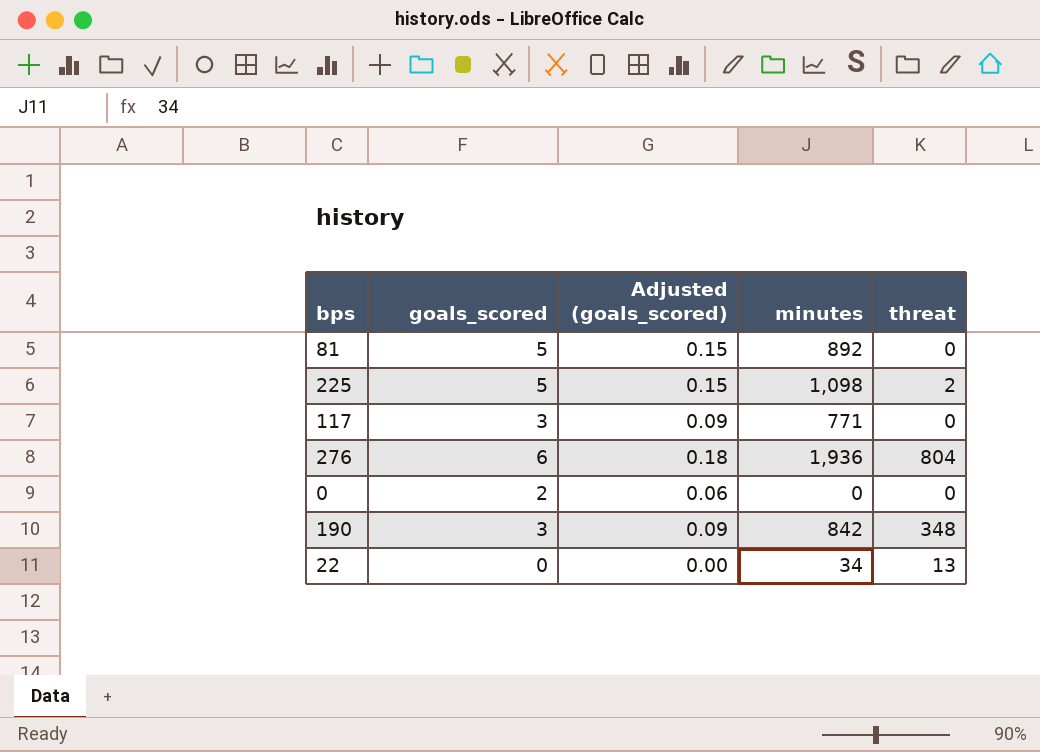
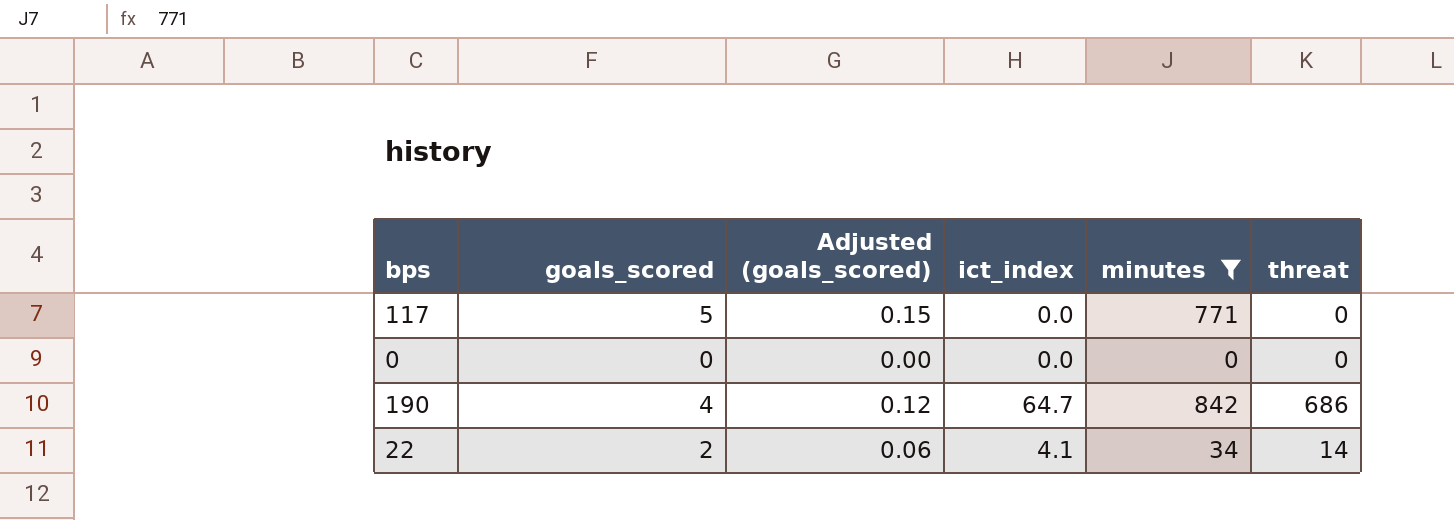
filter: none -> minutes <= 842
column ict_index | position: none -> 4
117 | goals_scored: 3 -> 5
117 | Adjusted (goals_scored): 0.09 -> 0.15
0 | goals_scored: 2 -> 0
0 | Adjusted (goals_scored): 0.06 -> 0.00
190 | goals_scored: 3 -> 4
190 | Adjusted (goals_scored): 0.09 -> 0.12
190 | threat: 348 -> 686
22 | goals_scored: 0 -> 2
22 | Adjusted (goals_scored): 0.00 -> 0.06
22 | threat: 13 -> 14

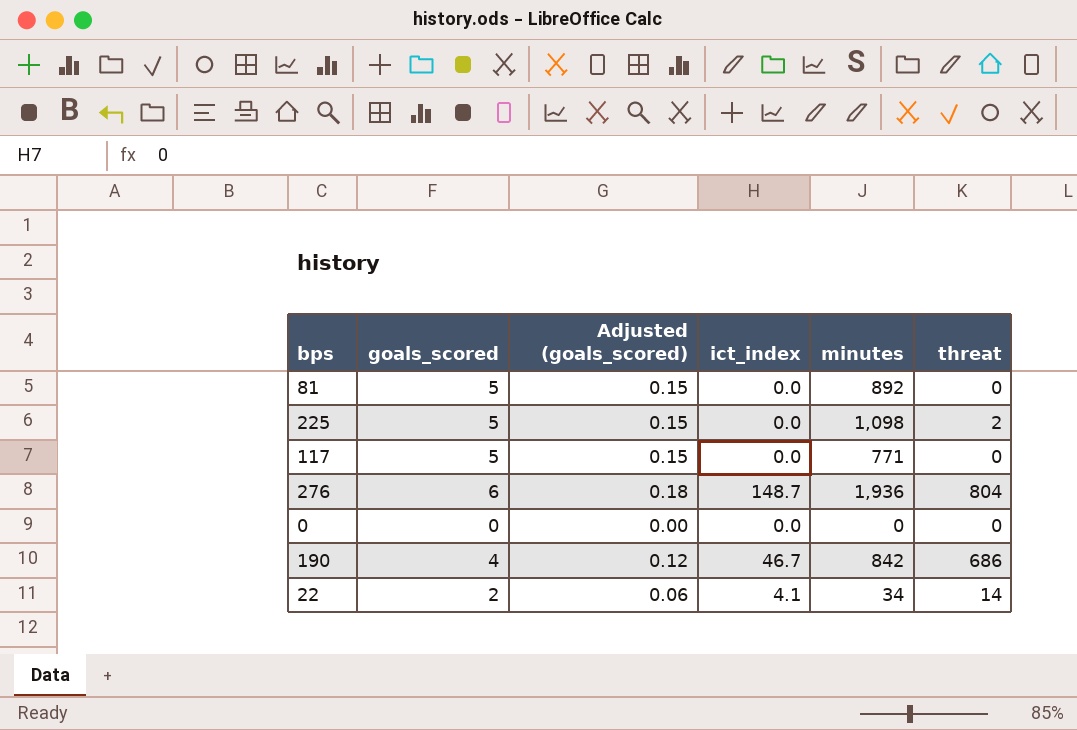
filter: minutes <= 842 -> none
190 | ict_index: 64.7 -> 46.7

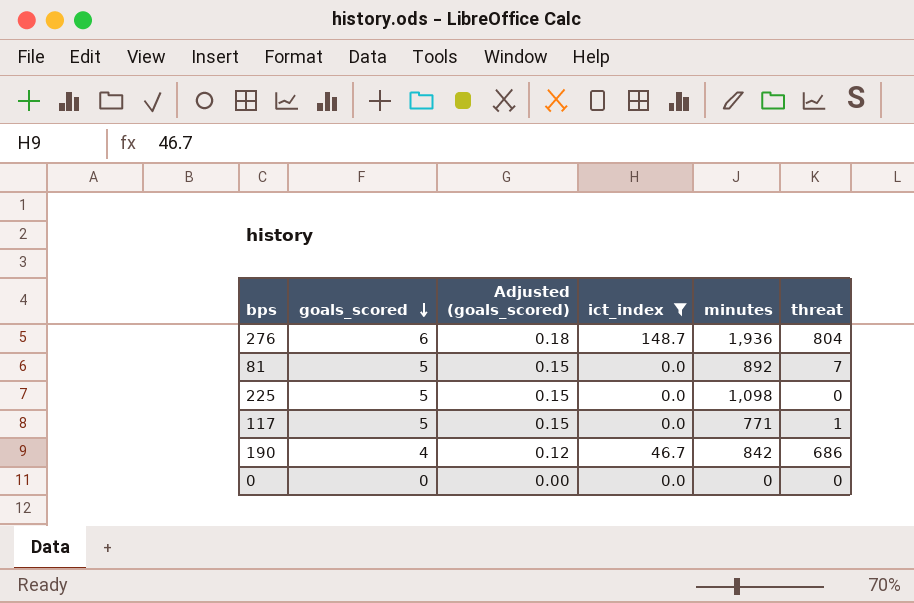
filter: none -> ict_index != 4.1
row order: none -> goals_scored descending
81 | threat: 0 -> 7
225 | threat: 2 -> 0
117 | threat: 0 -> 1

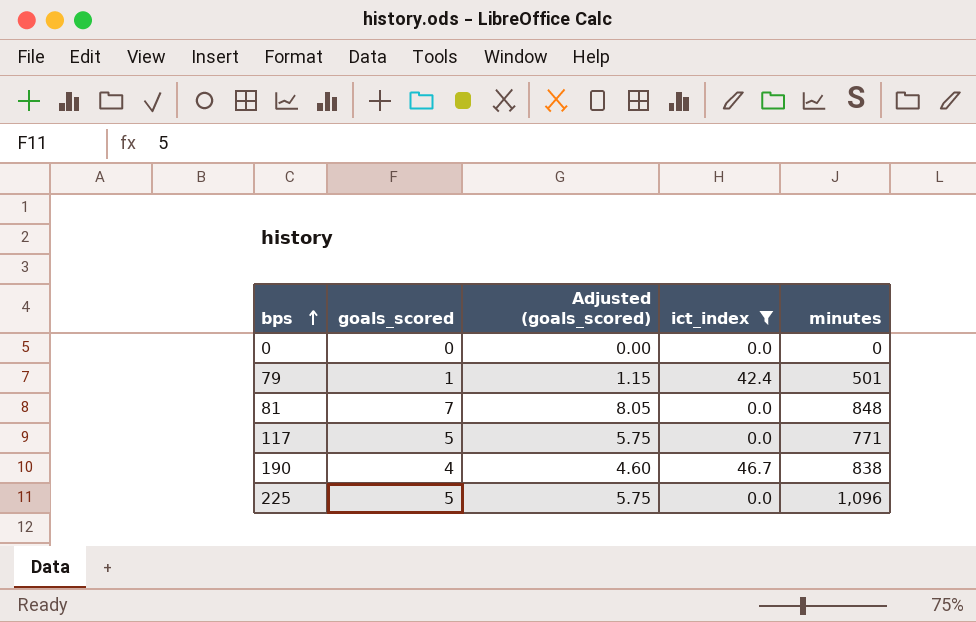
row order: goals_scored descending -> bps ascending
column threat | position: 6 -> none
column Adjusted (goals_scored) | formula: [goals_scored] * 0.03 -> [goals_scored] * 1.15
row 276: 6 | 0.18 | 148.7 | 1,936 | 804 -> none
row 79: none -> 1 | 1.15 | 42.4 | 501
81 | goals_scored: 5 -> 7
81 | minutes: 892 -> 848
190 | minutes: 842 -> 838
225 | minutes: 1,098 -> 1,096

